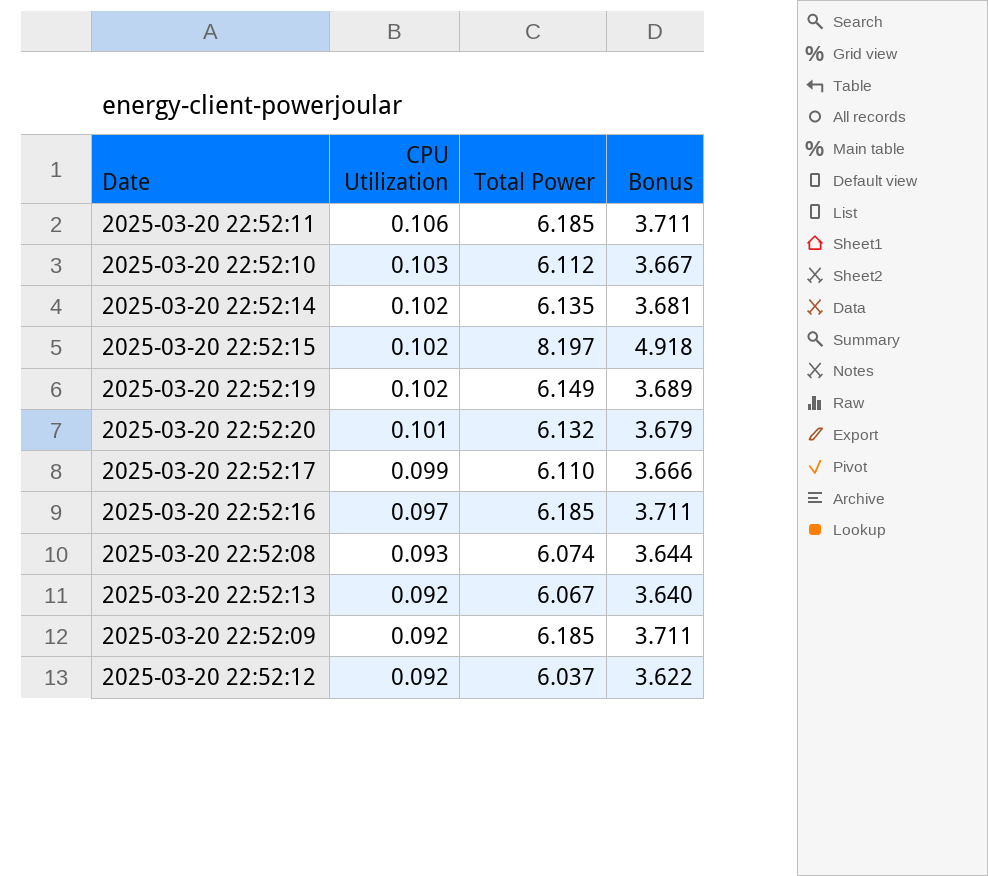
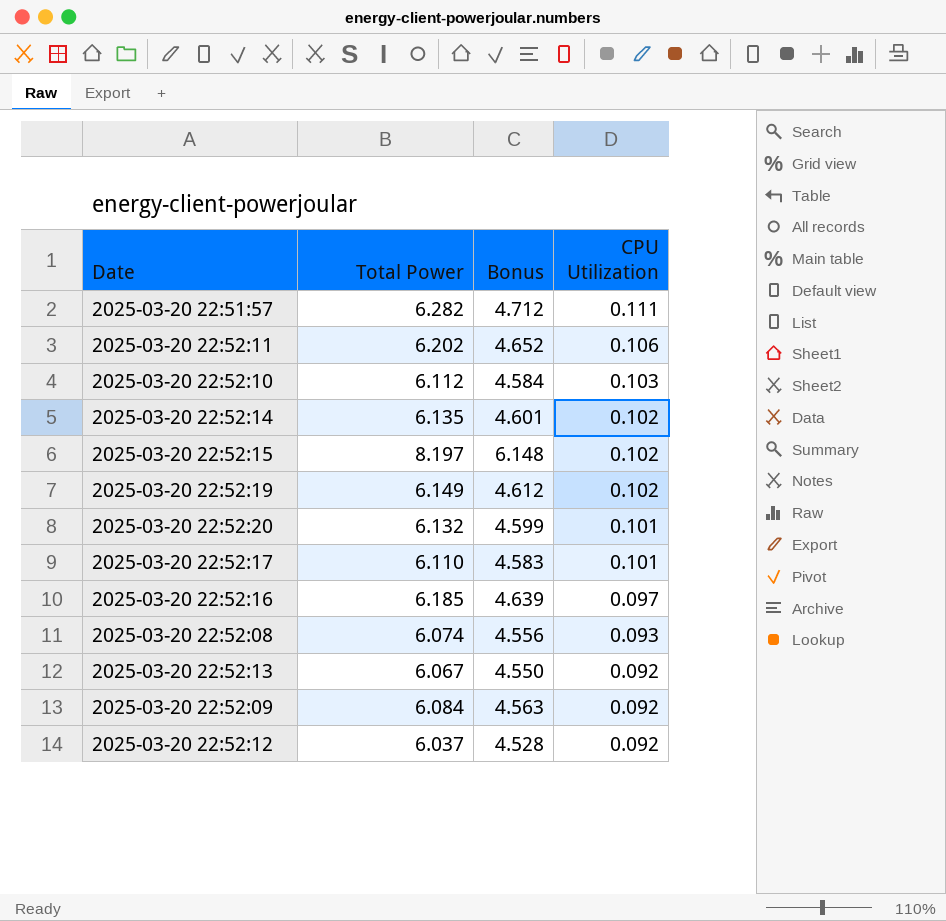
column Bonus | formula: [Total Power] * 0.6 -> [Total Power] * 0.75
column CPU Utilization | position: 2 -> 4
row 2025-03-20 22:51:57: none -> 6.282 | 4.712 | 0.111
2025-03-20 22:52:11 | Total Power: 6.185 -> 6.202
2025-03-20 22:52:17 | CPU Utilization: 0.099 -> 0.101
2025-03-20 22:52:09 | Total Power: 6.185 -> 6.084

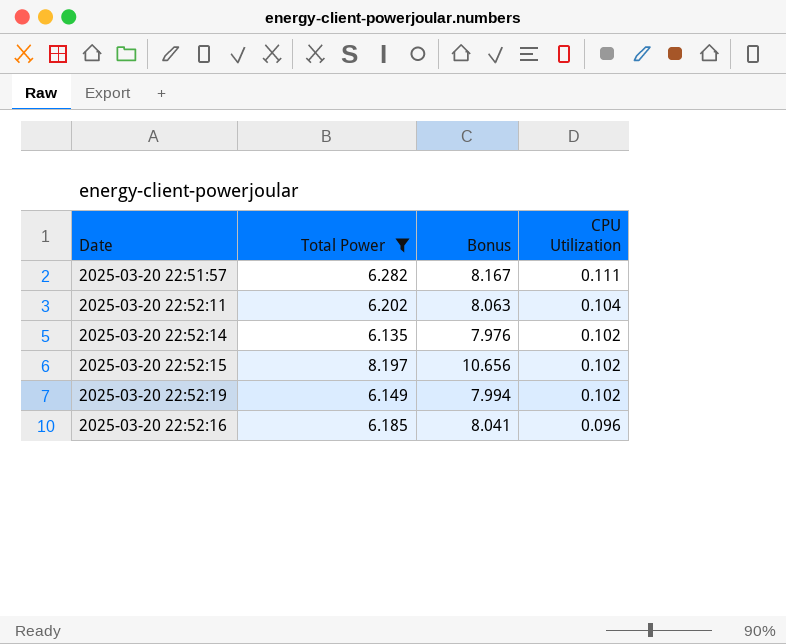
filter: none -> Total Power >= 6.135
column Bonus | formula: [Total Power] * 0.75 -> [Total Power] * 1.3
2025-03-20 22:52:11 | CPU Utilization: 0.106 -> 0.104
2025-03-20 22:52:16 | CPU Utilization: 0.097 -> 0.096

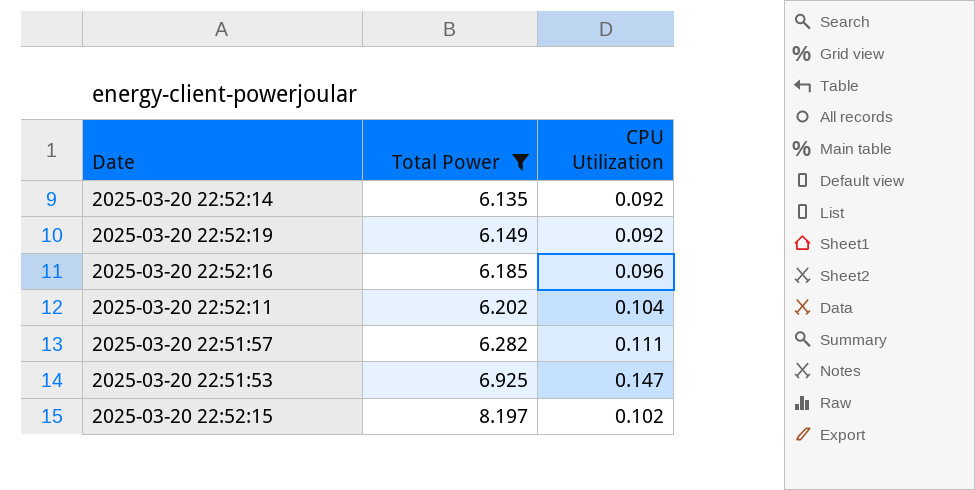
row order: CPU Utilization descending -> Total Power ascending
column Bonus | formula: [Total Power] * 1.3 -> none
2025-03-20 22:52:14 | CPU Utilization: 0.102 -> 0.092
2025-03-20 22:52:19 | CPU Utilization: 0.102 -> 0.092
row 2025-03-20 22:51:53: none -> 6.925 | 0.147

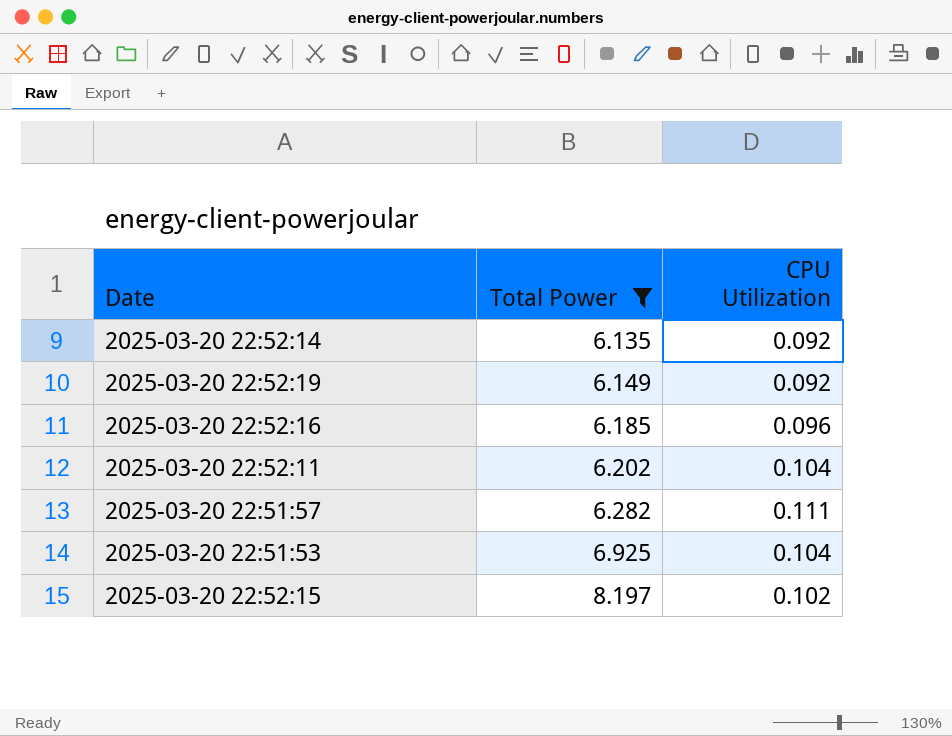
2025-03-20 22:51:53 | CPU Utilization: 0.147 -> 0.104

